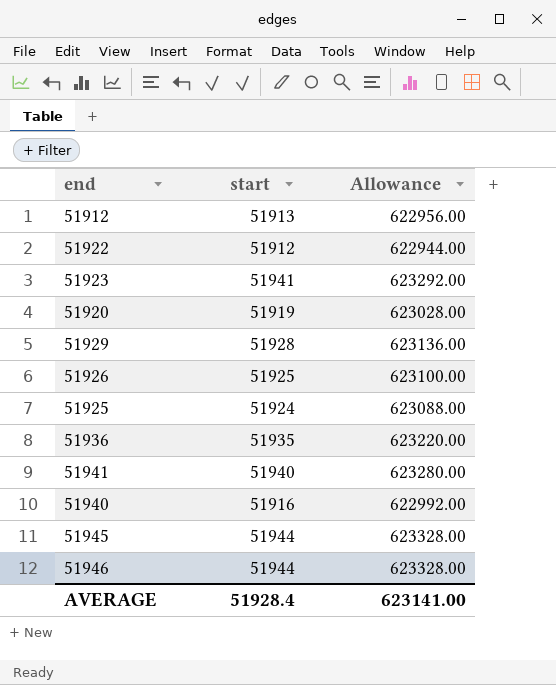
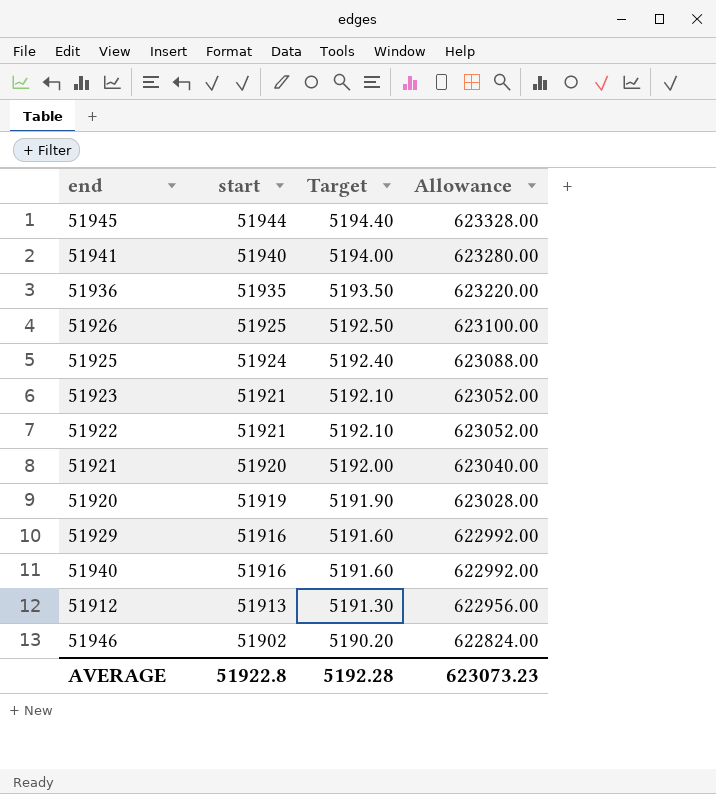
row order: none -> start descending
column Target | formula: none -> [start] * 0.1
51923 | start: 51941 -> 51921
51923 | Allowance: 623292.00 -> 623052.00
51922 | start: 51912 -> 51921
51922 | Allowance: 622944.00 -> 623052.00
row 51921: none -> 51920 | 5192.00 | 623040.00
51929 | start: 51928 -> 51916
51929 | Allowance: 623136.00 -> 622992.00
51946 | start: 51944 -> 51902
51946 | Allowance: 623328.00 -> 622824.00
AVERAGE | start: 51928.4 -> 51922.8
AVERAGE | Allowance: 623141.00 -> 623073.23

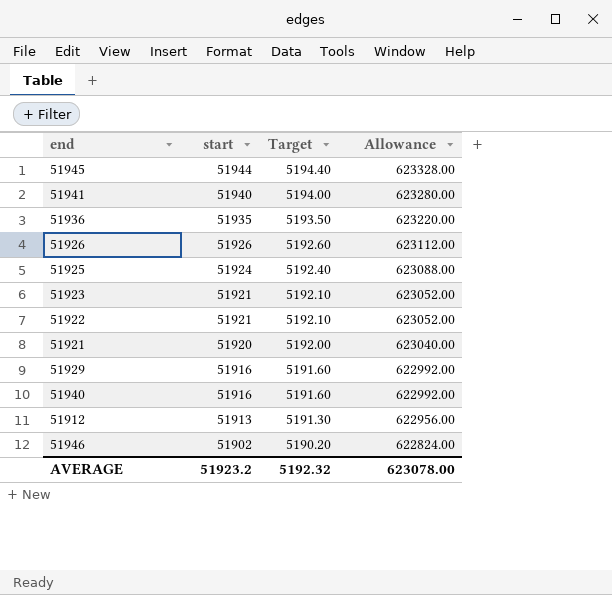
row 51920: 51919 | 5191.90 | 623028.00 -> none
51926 | start: 51925 -> 51926
51926 | Target: 5192.50 -> 5192.60
51926 | Allowance: 623100.00 -> 623112.00
AVERAGE | start: 51922.8 -> 51923.2
AVERAGE | Target: 5192.28 -> 5192.32
AVERAGE | Allowance: 623073.23 -> 623078.00

